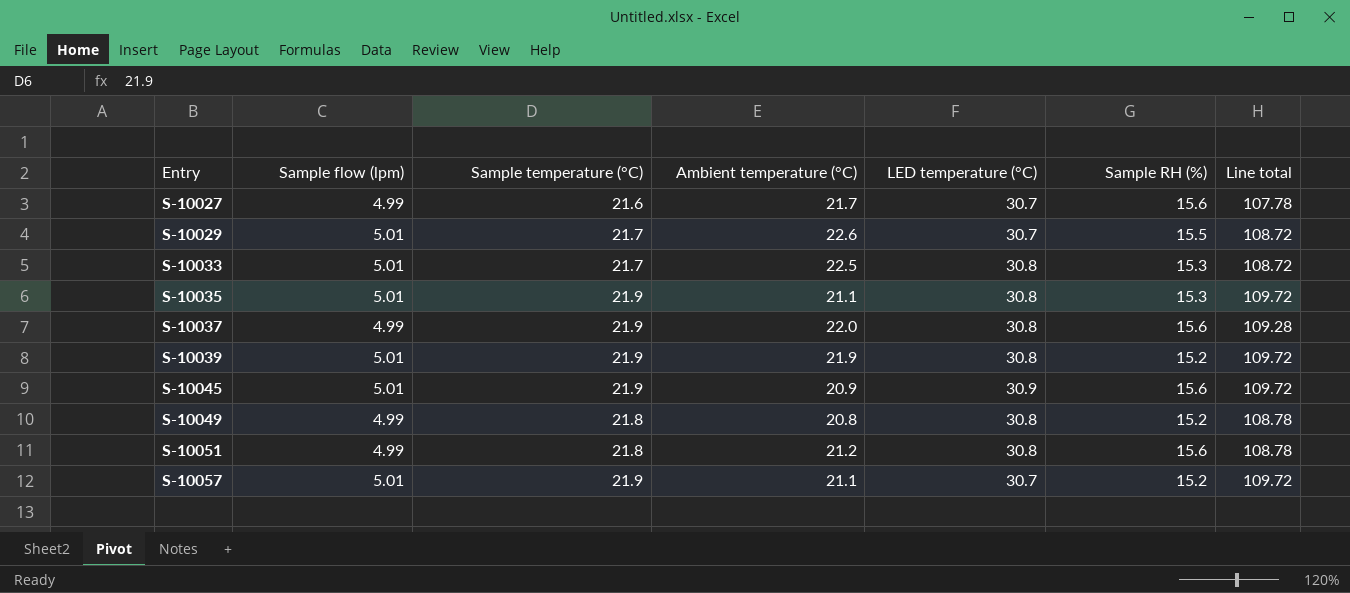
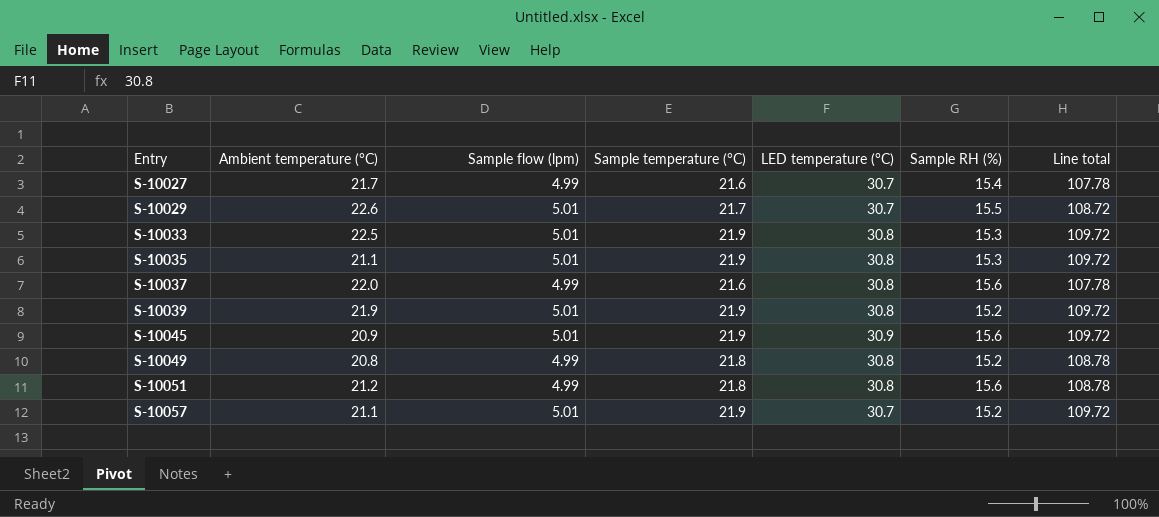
column Ambient temperature (°C) | position: 4 -> 2
S-10027 | Sample RH (%): 15.6 -> 15.4
S-10033 | Sample temperature (°C): 21.7 -> 21.9
S-10033 | Line total: 108.72 -> 109.72
S-10037 | Sample temperature (°C): 21.9 -> 21.6
S-10037 | Line total: 109.28 -> 107.78

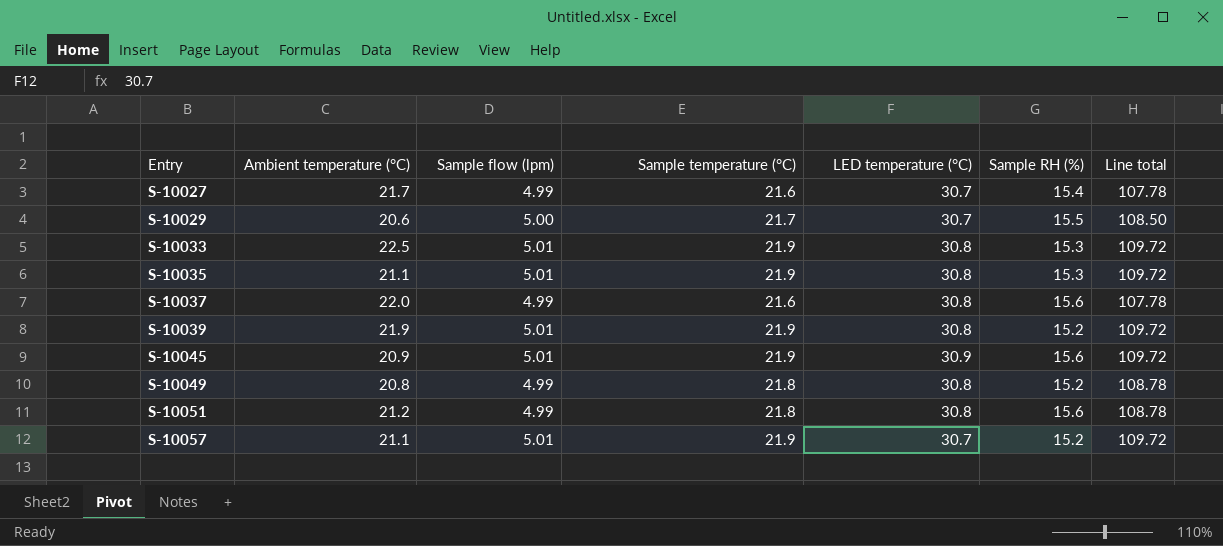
S-10029 | Ambient temperature (°C): 22.6 -> 20.6
S-10029 | Sample flow (lpm): 5.01 -> 5.00
S-10029 | Line total: 108.72 -> 108.50

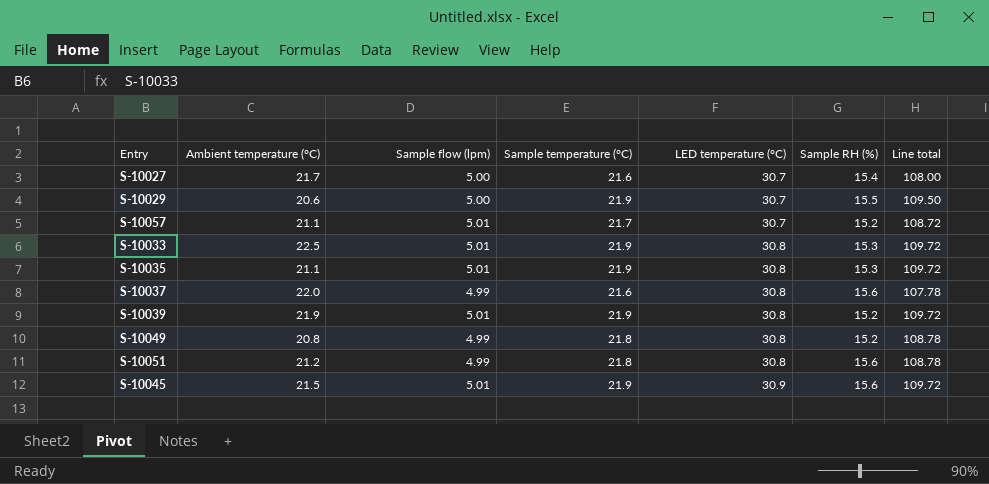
row order: Entry ascending -> LED temperature (°C) ascending
S-10027 | Sample flow (lpm): 4.99 -> 5.00
S-10027 | Line total: 107.78 -> 108.00
S-10029 | Sample temperature (°C): 21.7 -> 21.9
S-10029 | Line total: 108.50 -> 109.50
S-10057 | Sample temperature (°C): 21.9 -> 21.7
S-10057 | Line total: 109.72 -> 108.72
S-10045 | Ambient temperature (°C): 20.9 -> 21.5

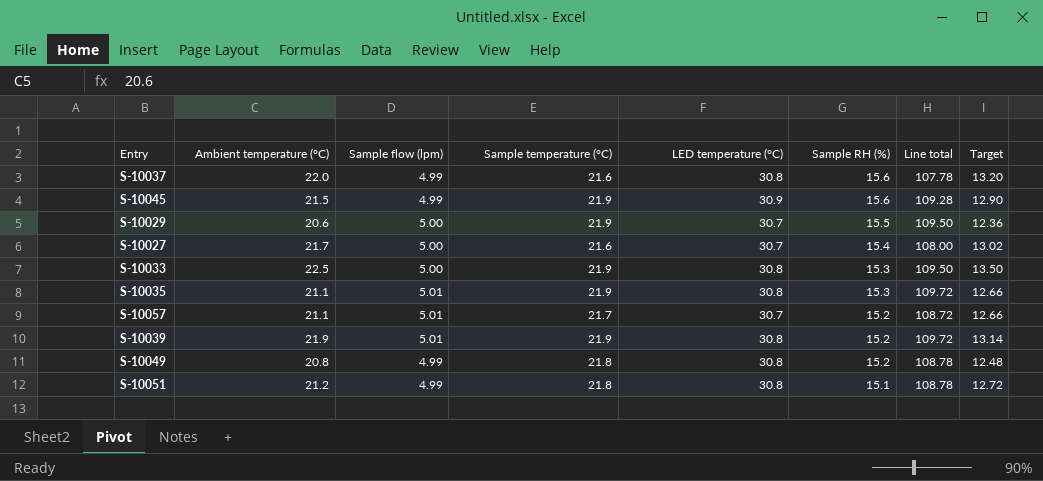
row order: LED temperature (°C) ascending -> Sample RH (%) descending
column Target | formula: none -> [Ambient temperature (°C)] * 0.6
S-10045 | Sample flow (lpm): 5.01 -> 4.99
S-10045 | Line total: 109.72 -> 109.28
S-10033 | Sample flow (lpm): 5.01 -> 5.00
S-10033 | Line total: 109.72 -> 109.50
S-10051 | Sample RH (%): 15.6 -> 15.1

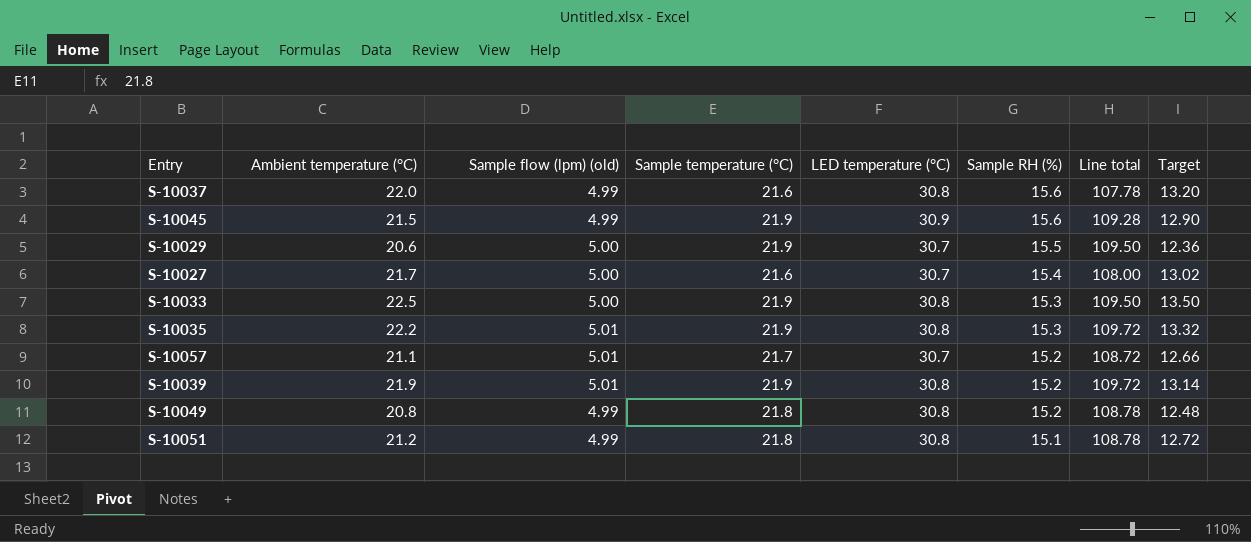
column name: Sample flow (lpm) -> Sample flow (lpm) (old)
S-10035 | Ambient temperature (°C): 21.1 -> 22.2
S-10035 | Target: 12.66 -> 13.32

